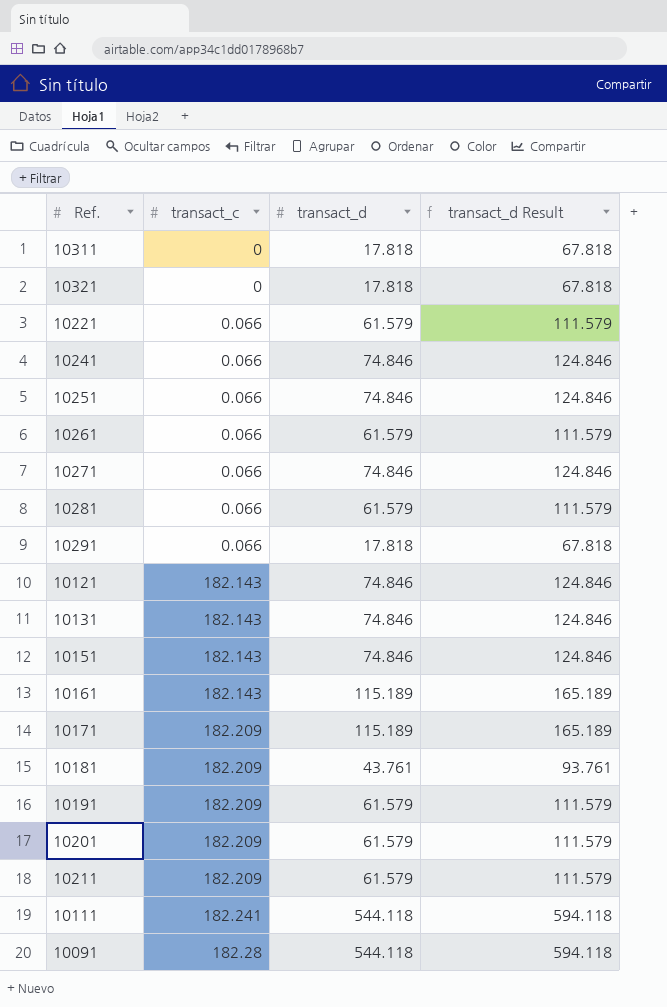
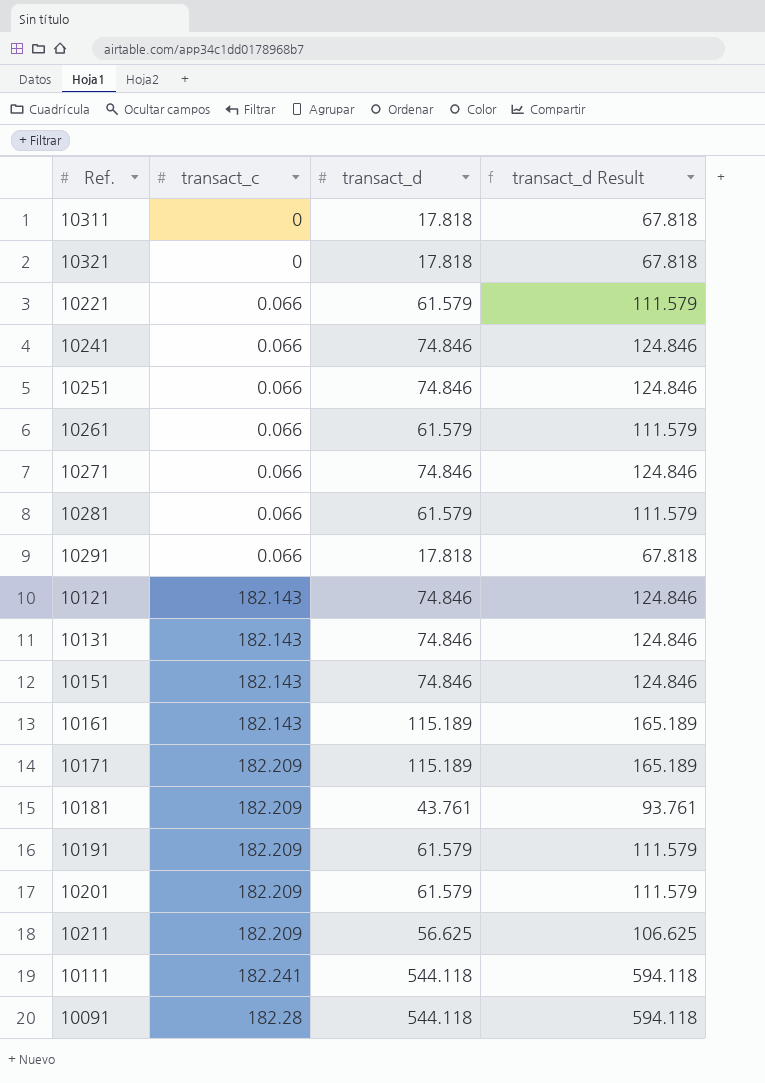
10211 | transact_d: 61.579 -> 56.625
10211 | transact_d Result: 111.579 -> 106.625

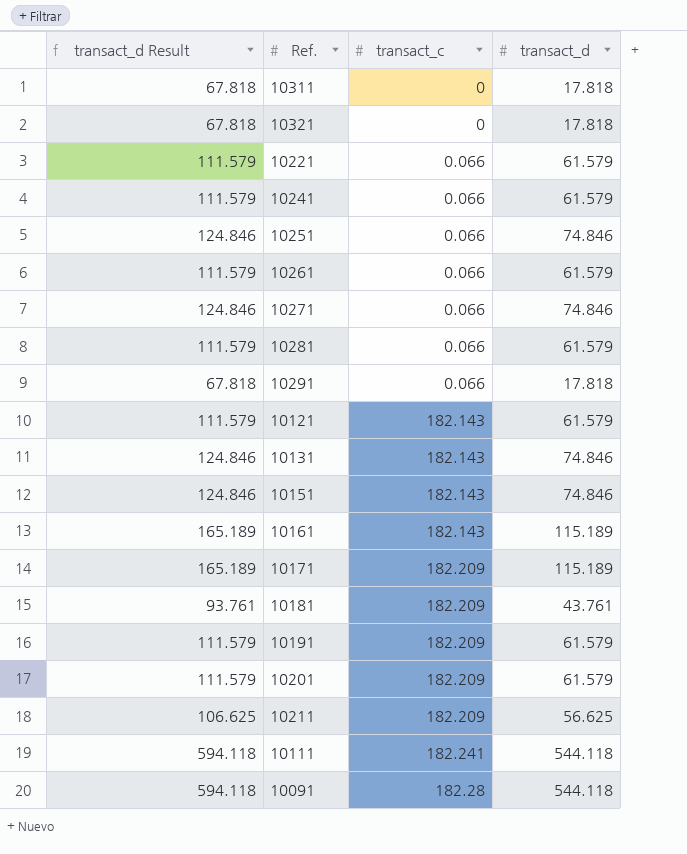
column transact_d Result | position: 4 -> 1
10241 | transact_d Result: 124.846 -> 111.579
10241 | transact_d: 74.846 -> 61.579
10121 | transact_d Result: 124.846 -> 111.579
10121 | transact_d: 74.846 -> 61.579

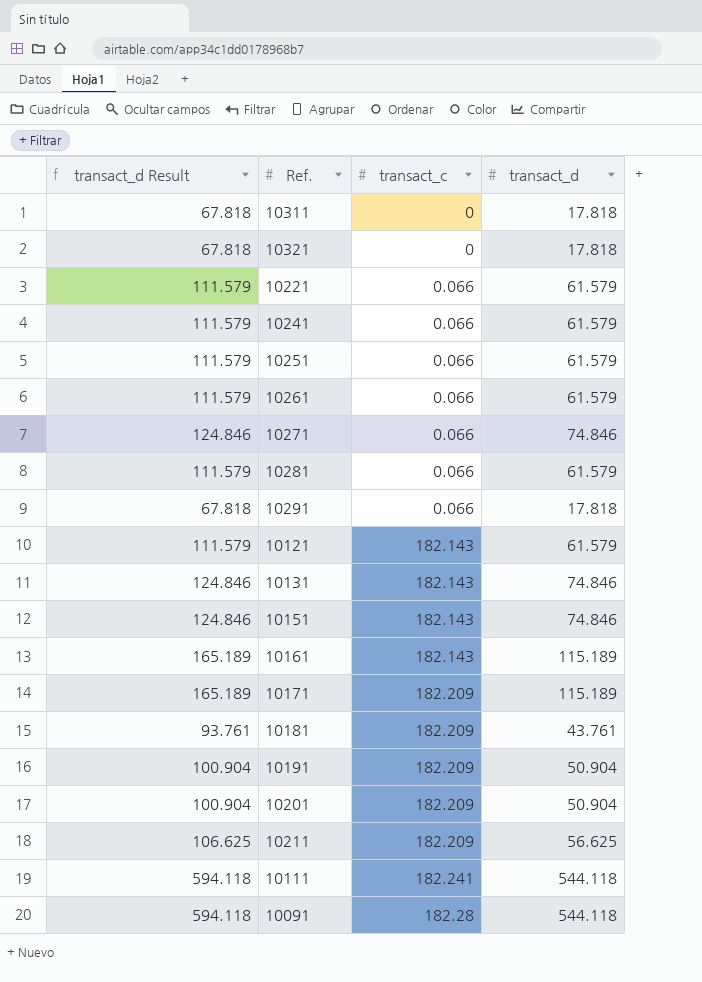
10251 | transact_d Result: 124.846 -> 111.579
10251 | transact_d: 74.846 -> 61.579
10191 | transact_d Result: 111.579 -> 100.904
10191 | transact_d: 61.579 -> 50.904
10201 | transact_d Result: 111.579 -> 100.904
10201 | transact_d: 61.579 -> 50.904

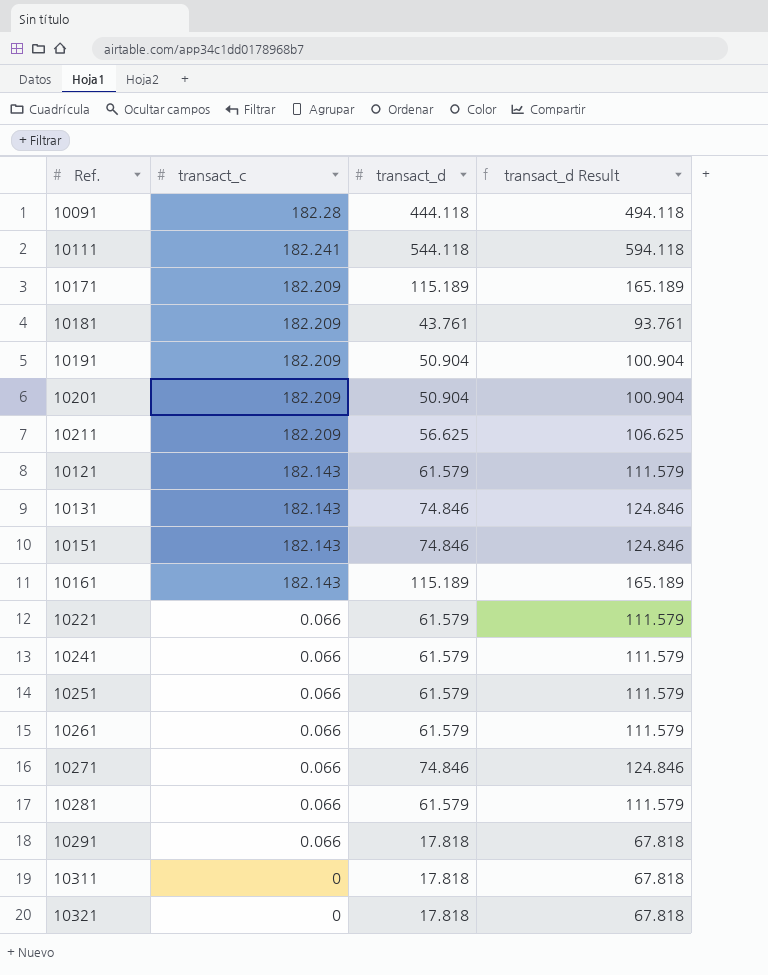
row order: transact_c ascending -> transact_c descending
column transact_d Result | position: 1 -> 4
10091 | transact_d: 544.118 -> 444.118
10091 | transact_d Result: 594.118 -> 494.118

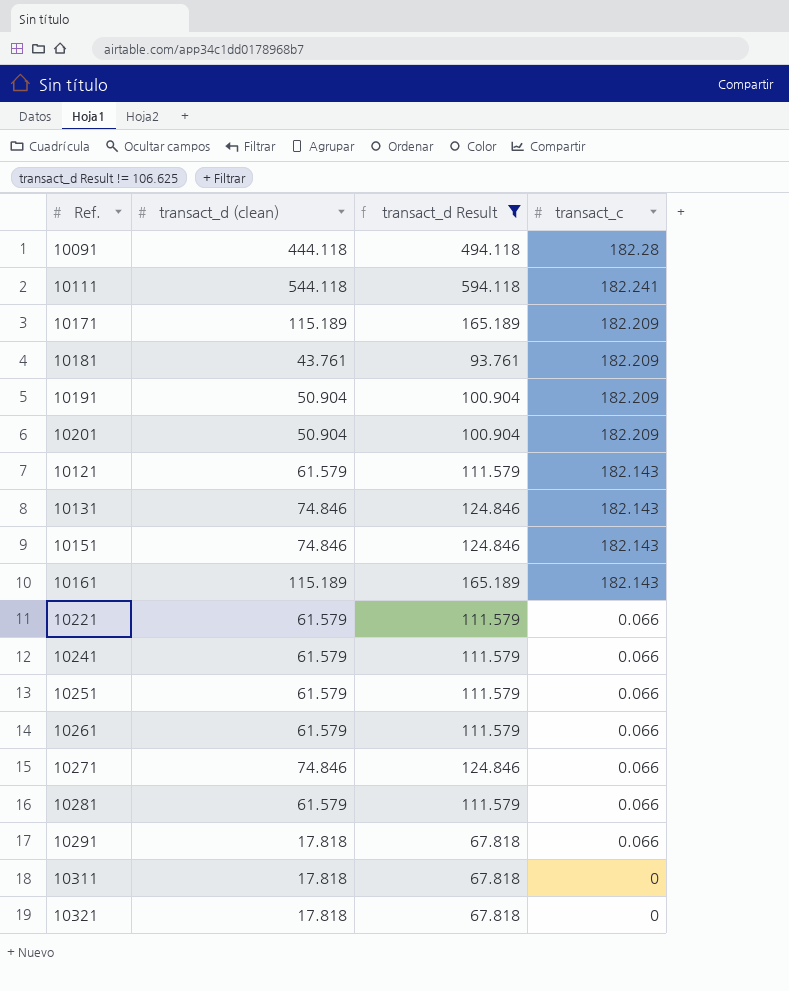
filter: none -> transact_d Result != 106.625
column name: transact_d -> transact_d (clean)
column transact_c | position: 2 -> 4

